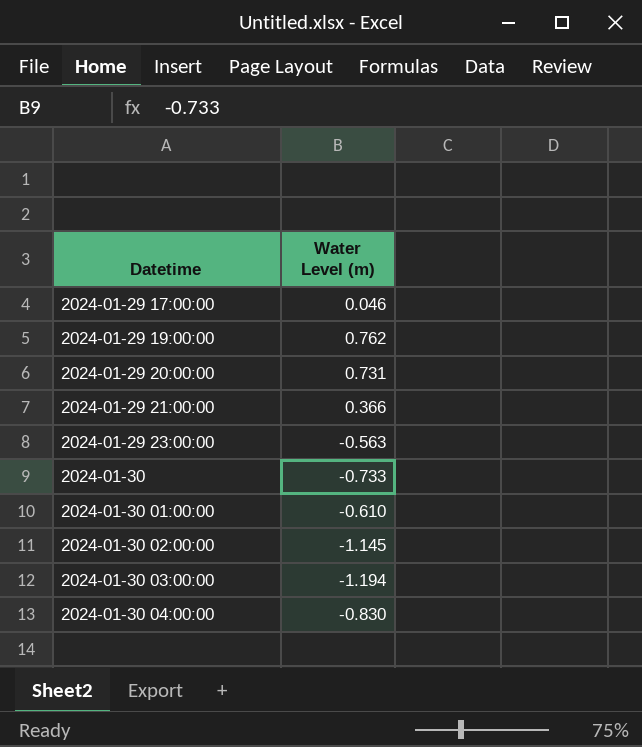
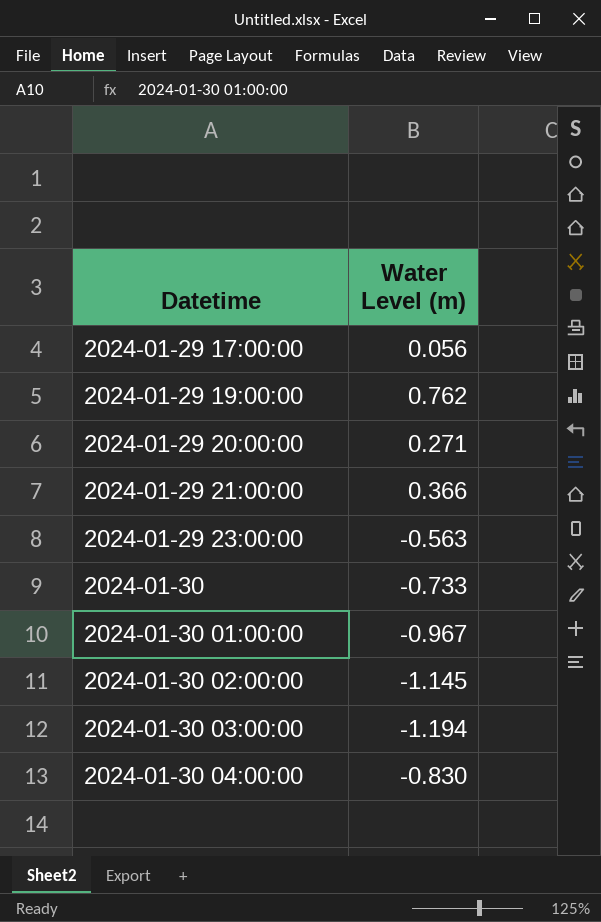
2024-01-29 17:00:00 | Water Level (m): 0.046 -> 0.056
2024-01-29 20:00:00 | Water Level (m): 0.731 -> 0.271
2024-01-30 01:00:00 | Water Level (m): -0.610 -> -0.967

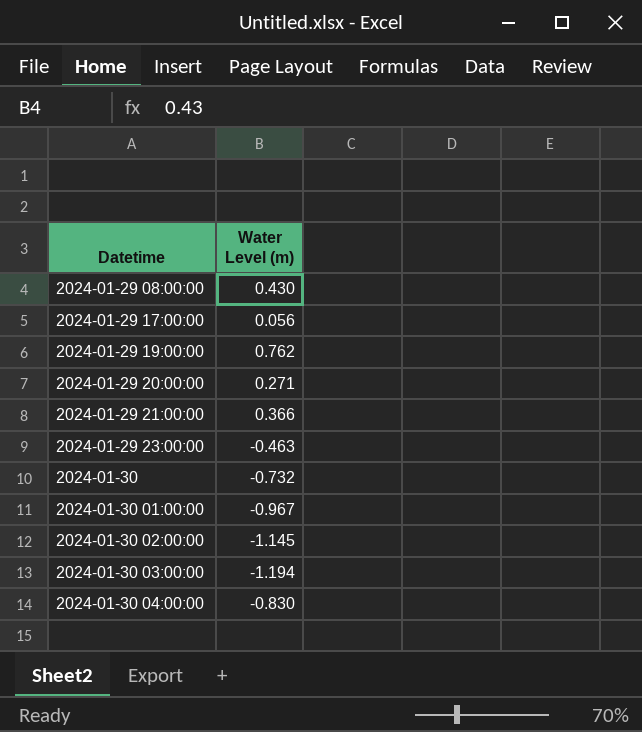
row 2024-01-29 08:00:00: none -> 0.430
2024-01-29 23:00:00 | Water Level (m): -0.563 -> -0.463
2024-01-30 | Water Level (m): -0.733 -> -0.732

